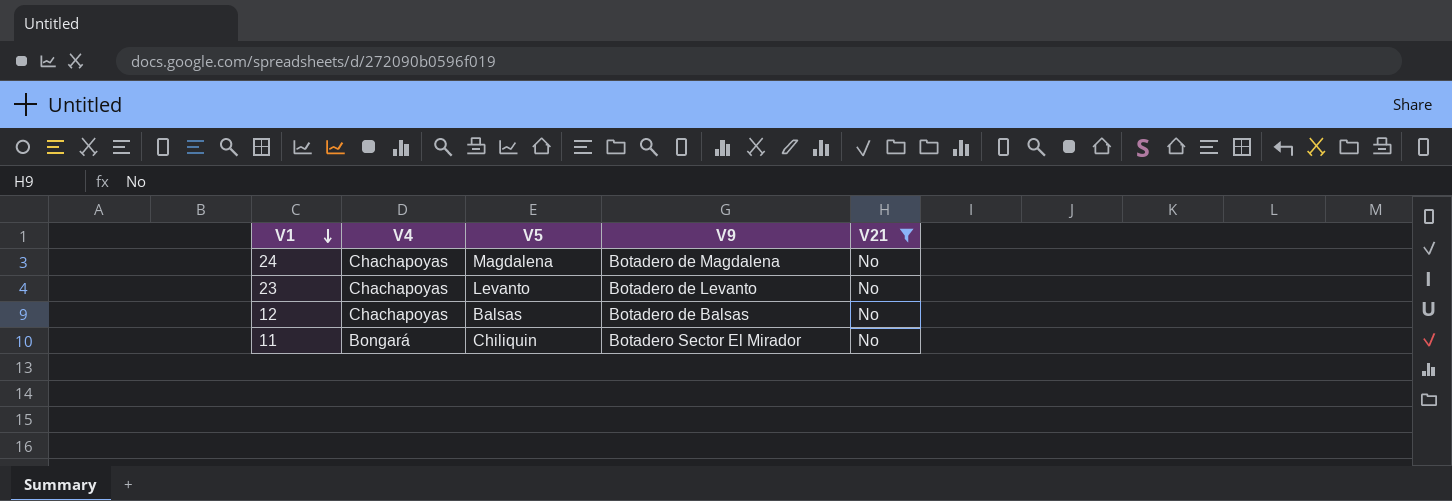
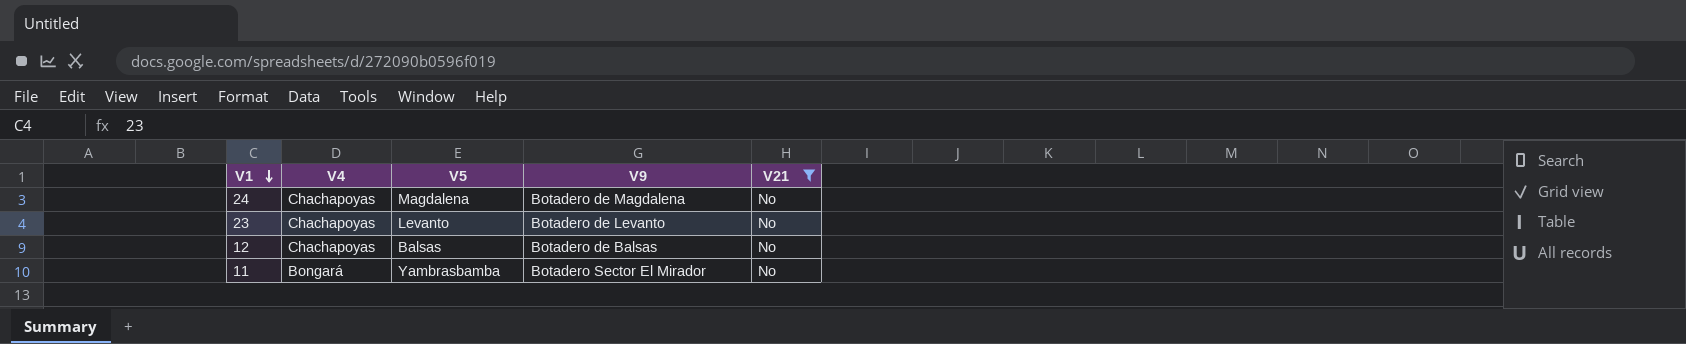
11 | V5: Chiliquin -> Yambrasbamba

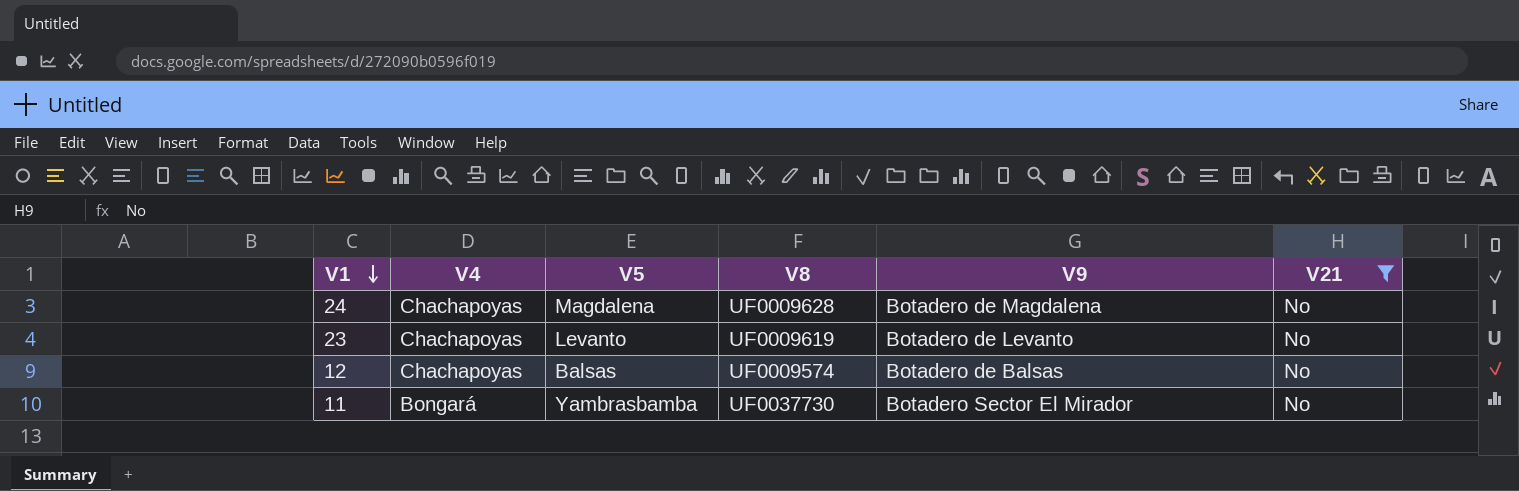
column V8 | position: none -> 4

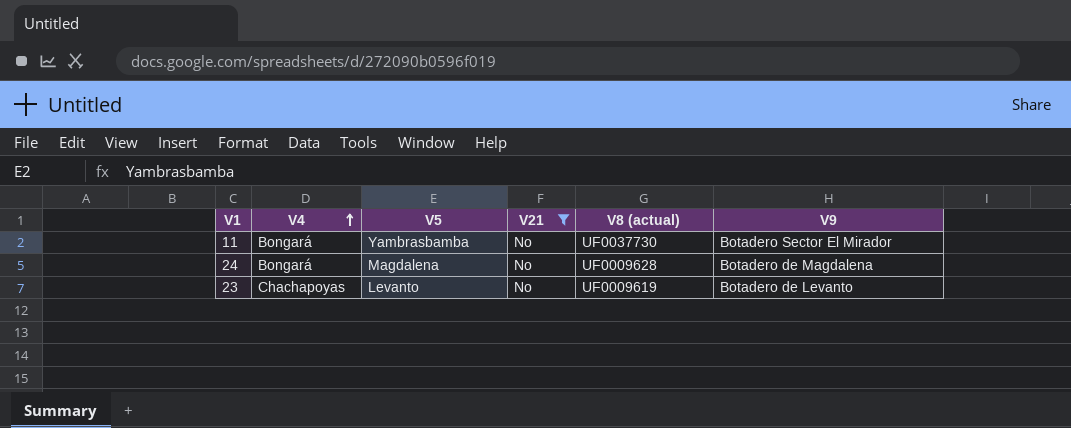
row order: V1 descending -> V4 ascending
column V21 | position: 6 -> 4
column name: V8 -> V8 (actual)
row 12: Chachapoyas | Balsas | UF0009574 | Botadero de Balsas | No -> none
24 | V4: Chachapoyas -> Bongará

